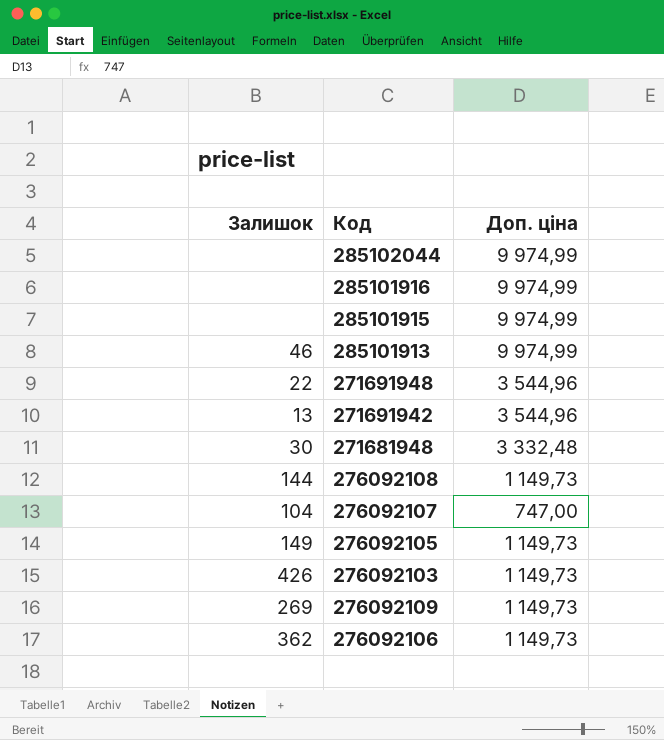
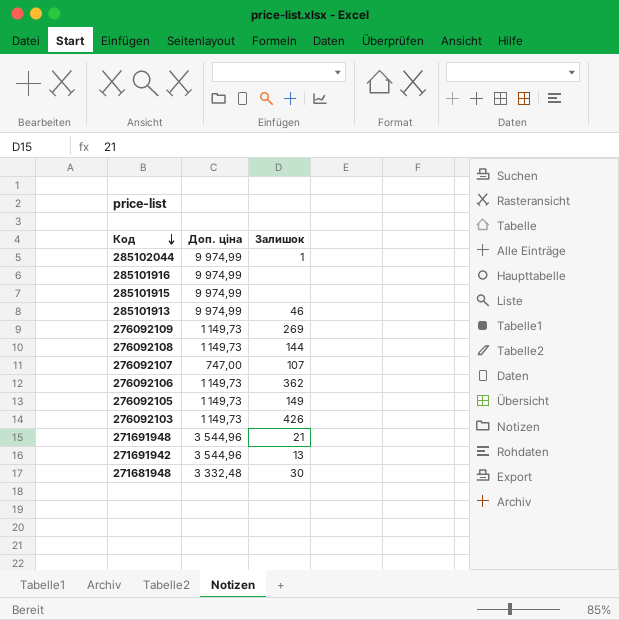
row order: none -> Код descending
column Залишок | position: 1 -> 3
285102044 | Залишок: none -> 1
276092107 | Залишок: 104 -> 107
271691948 | Залишок: 22 -> 21

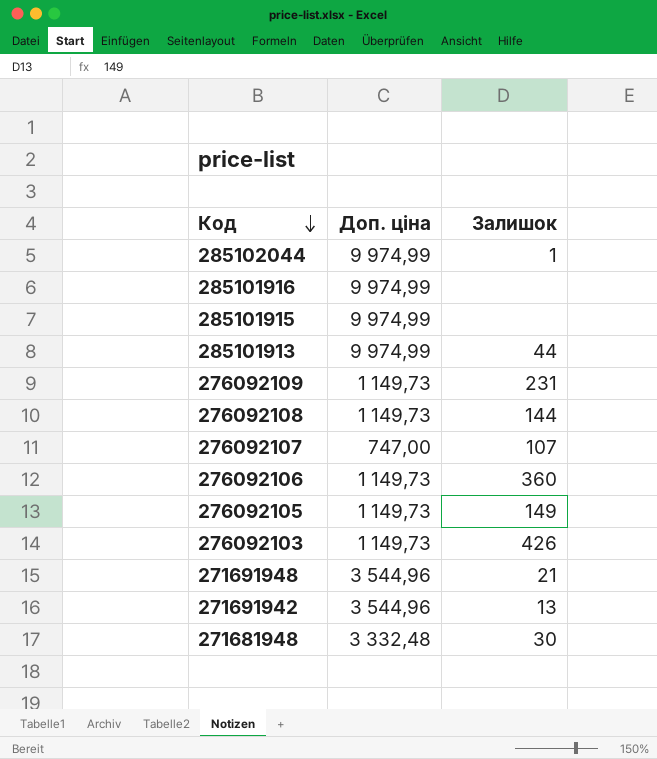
285101913 | Залишок: 46 -> 44
276092109 | Залишок: 269 -> 231
276092106 | Залишок: 362 -> 360

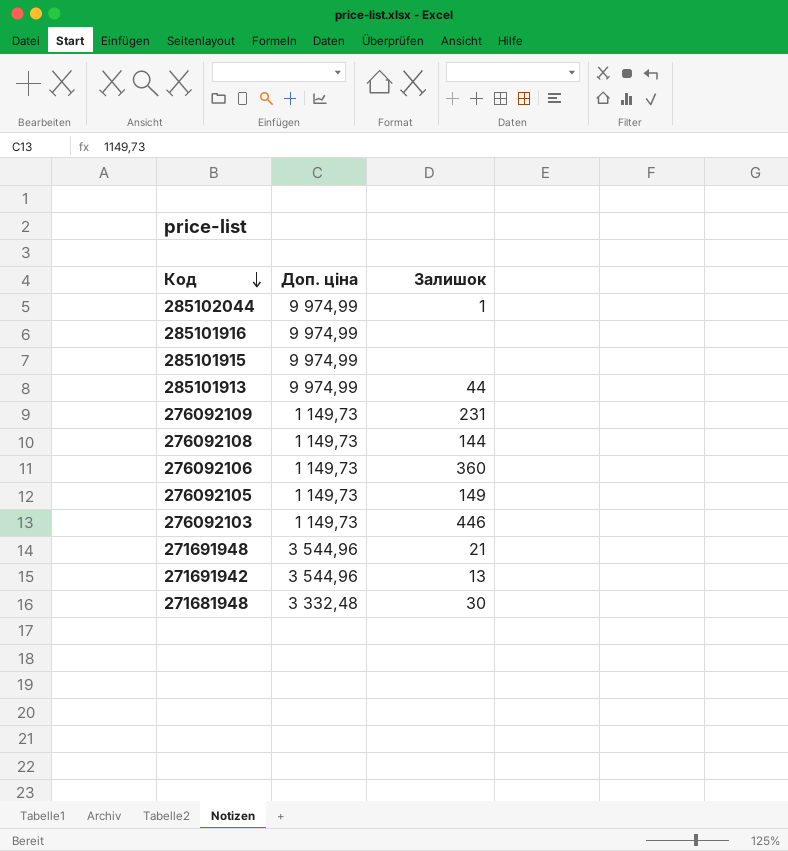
row 276092107: 747,00 | 107 -> none
276092103 | Залишок: 426 -> 446

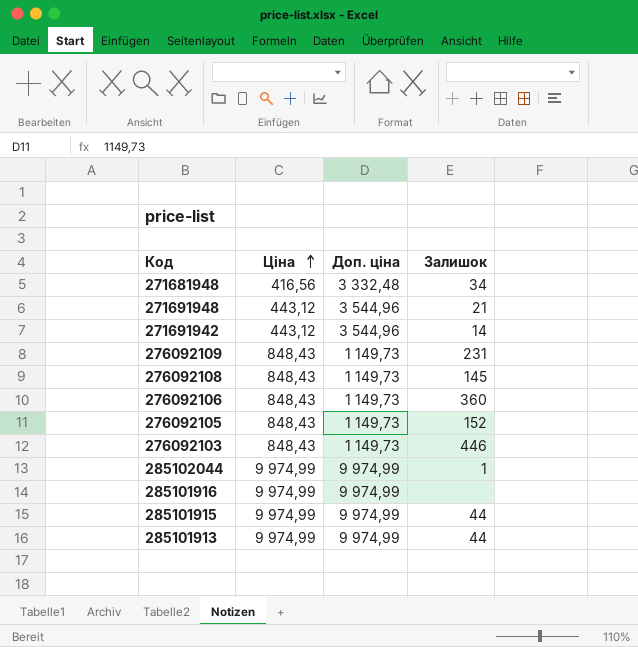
row order: Код descending -> Ціна ascending
column Ціна | position: none -> 2
271681948 | Залишок: 30 -> 34
271691942 | Залишок: 13 -> 14
276092108 | Залишок: 144 -> 145
276092105 | Залишок: 149 -> 152
285101915 | Залишок: none -> 44

